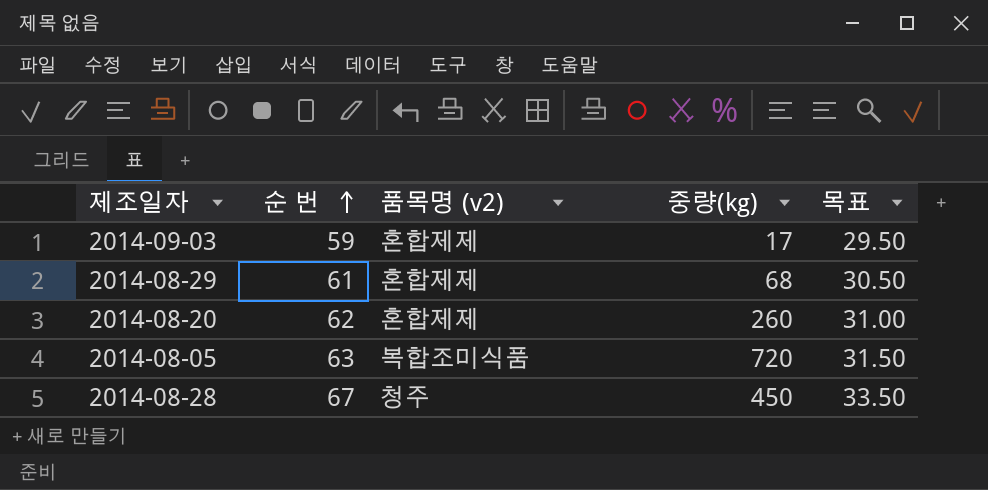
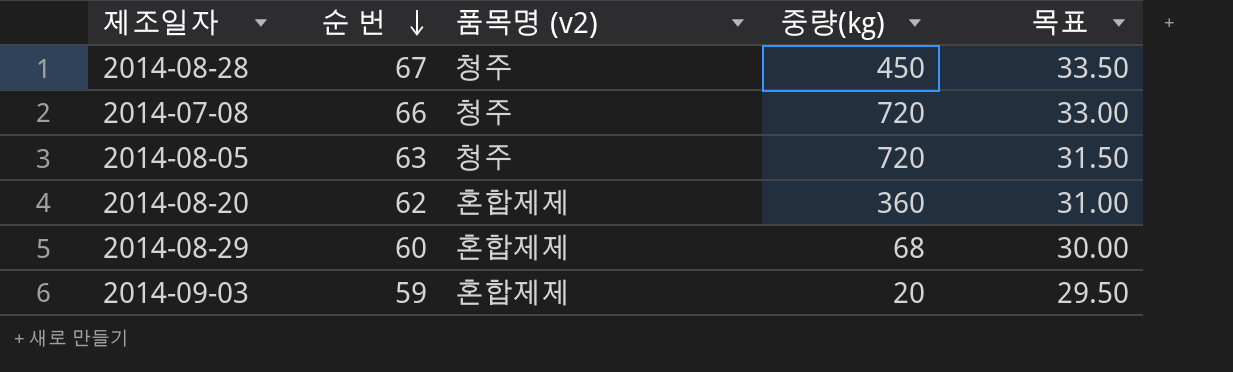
row order: 순 번 ascending -> 순 번 descending
row 2014-07-08: none -> 66 | 청주 | 720 | 33.00
2014-08-05 | 품목명 (v2): 복합조미식품 -> 청주
2014-08-20 | 중량(kg): 260 -> 360
2014-08-29 | 순 번: 61 -> 60
2014-08-29 | 목표: 30.50 -> 30.00
2014-09-03 | 중량(kg): 17 -> 20

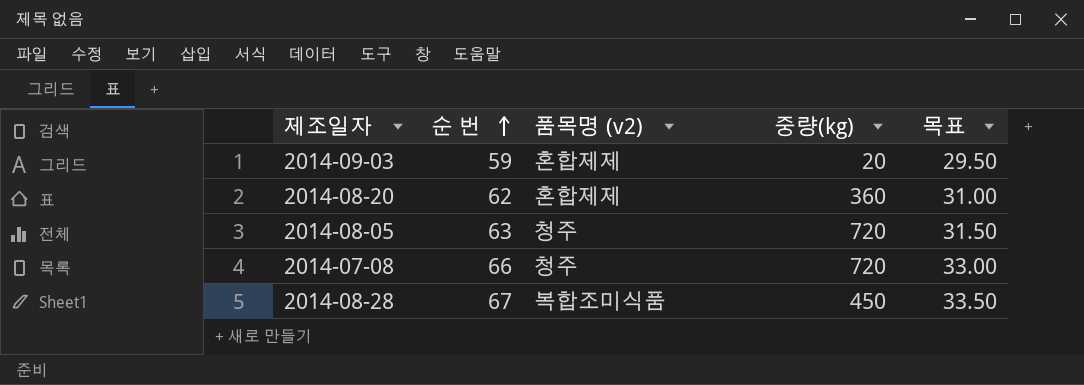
row order: 순 번 descending -> 순 번 ascending
row 2014-08-29: 60 | 혼합제제 | 68 | 30.00 -> none
2014-08-28 | 품목명 (v2): 청주 -> 복합조미식품

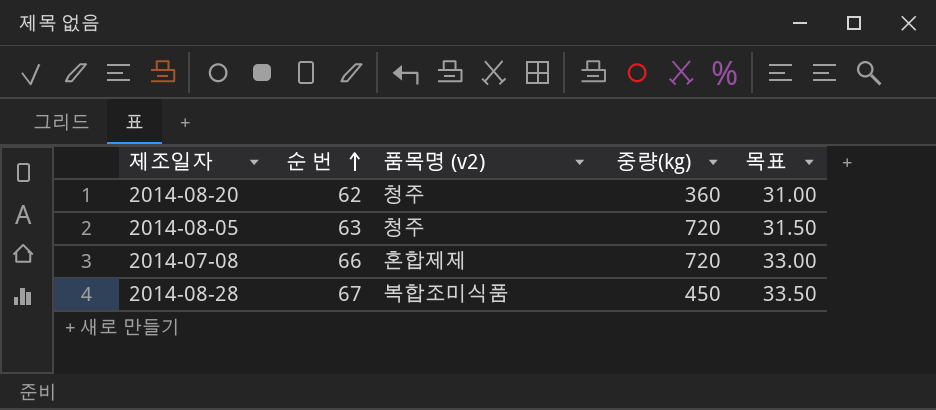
row 2014-09-03: 59 | 혼합제제 | 20 | 29.50 -> none
2014-08-20 | 품목명 (v2): 혼합제제 -> 청주
2014-07-08 | 품목명 (v2): 청주 -> 혼합제제

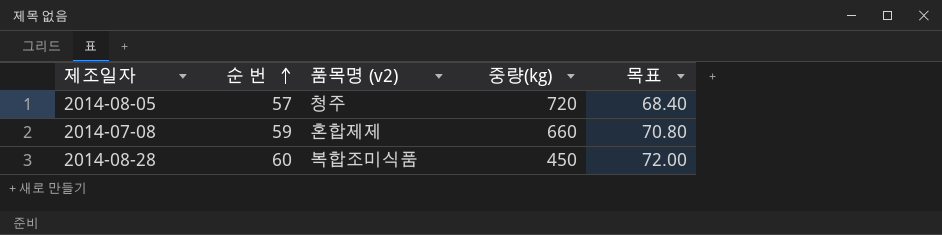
column 목표 | formula: [순 번] * 0.5 -> [순 번] * 1.2
row 2014-08-20: 62 | 청주 | 360 | 31.00 -> none
2014-08-05 | 순 번: 63 -> 57
2014-07-08 | 순 번: 66 -> 59
2014-07-08 | 중량(kg): 720 -> 660
2014-08-28 | 순 번: 67 -> 60

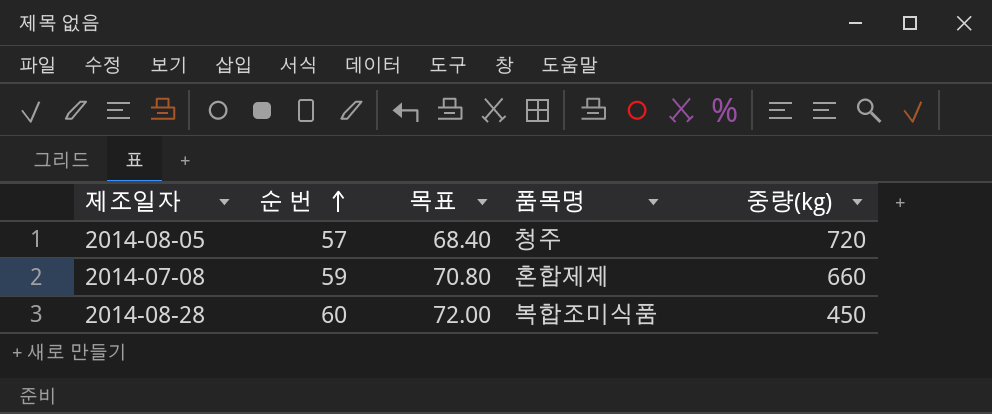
column 목표 | position: 5 -> 3
column name: 품목명 (v2) -> 품목명

